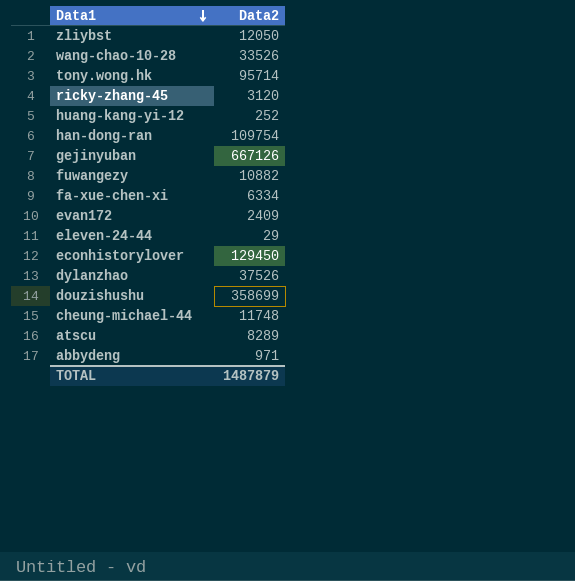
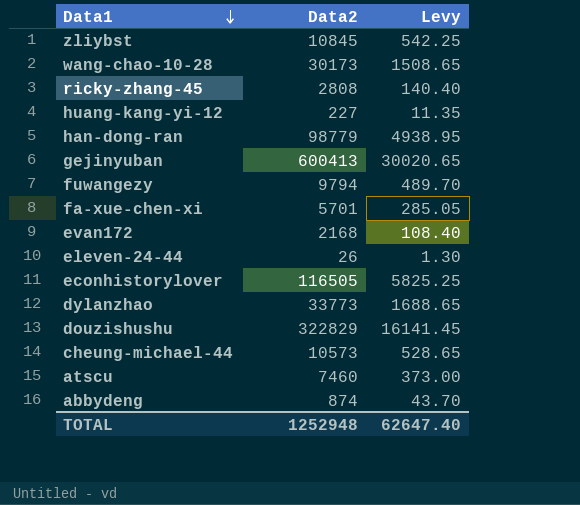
column Levy | formula: none -> [Data2] * 0.05
row tony.wong.hk: 95714 -> none
zliybst | Data2: 12050 -> 10845
wang-chao-10-28 | Data2: 33526 -> 30173
ricky-zhang-45 | Data2: 3120 -> 2808
huang-kang-yi-12 | Data2: 252 -> 227
han-dong-ran | Data2: 109754 -> 98779
gejinyuban | Data2: 667126 -> 600413
fuwangezy | Data2: 10882 -> 9794
fa-xue-chen-xi | Data2: 6334 -> 5701
evan172 | Data2: 2409 -> 2168
eleven-24-44 | Data2: 29 -> 26
econhistorylover | Data2: 129450 -> 116505
dylanzhao | Data2: 37526 -> 33773
douzishushu | Data2: 358699 -> 322829
cheung-michael-44 | Data2: 11748 -> 10573
atscu | Data2: 8289 -> 7460
abbydeng | Data2: 971 -> 874
TOTAL | Data2: 1487879 -> 1252948

